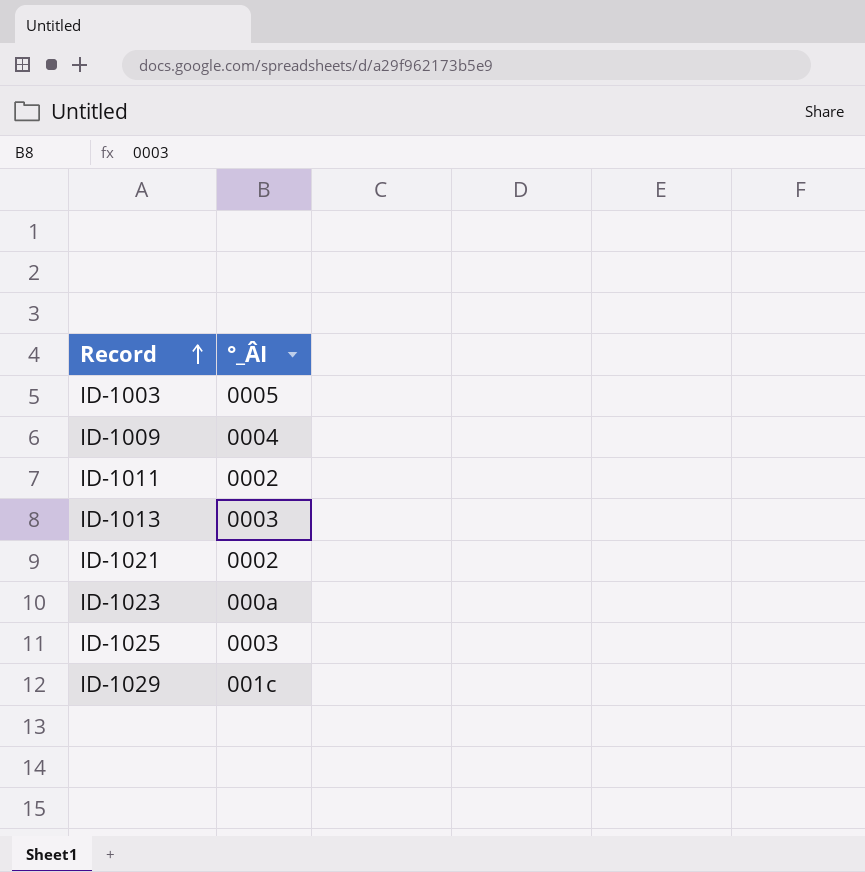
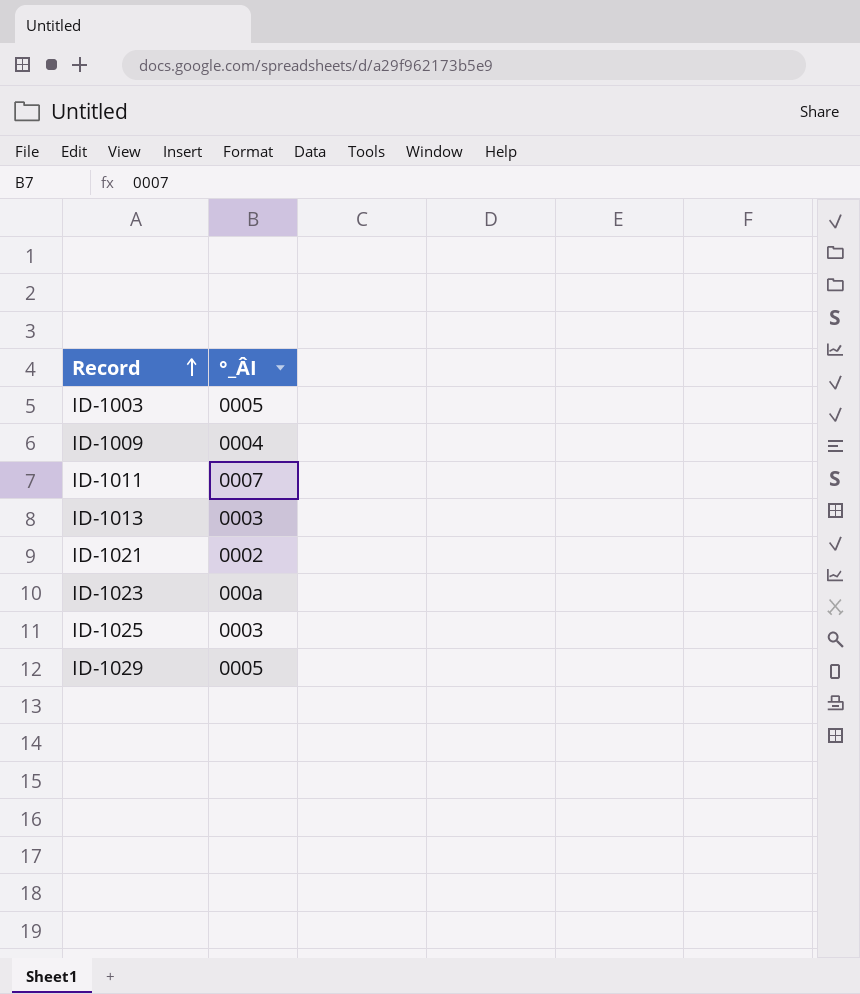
ID-1011 | °_ÂI: 0002 -> 0007
ID-1029 | °_ÂI: 001c -> 0005

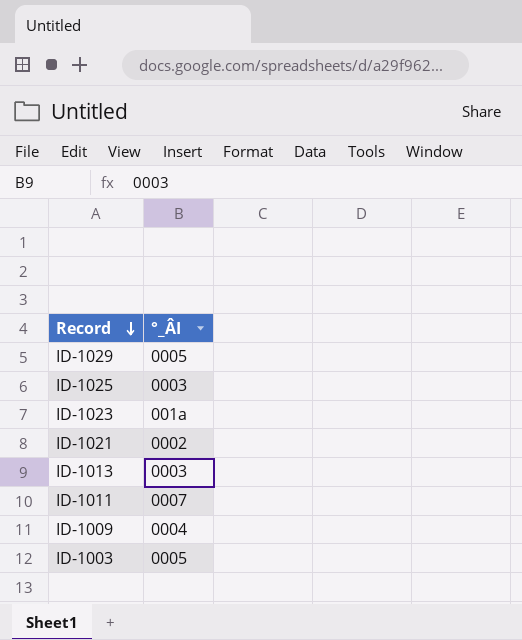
row order: Record ascending -> Record descending
ID-1023 | °_ÂI: 000a -> 001a

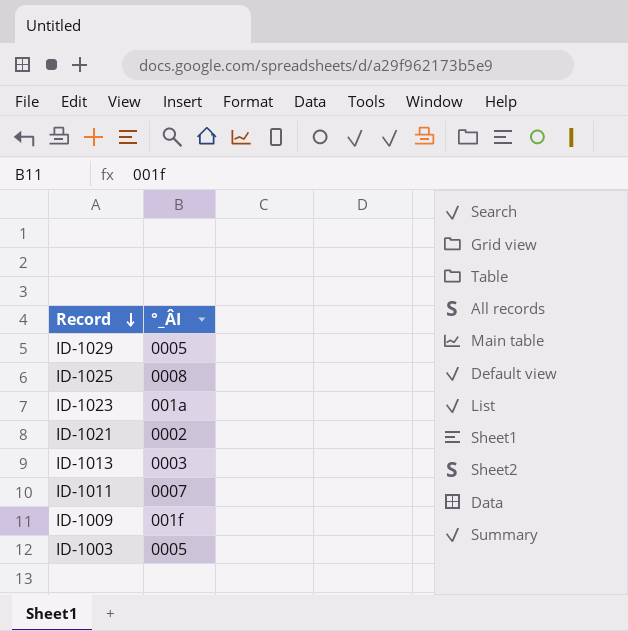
ID-1025 | °_ÂI: 0003 -> 0008
ID-1009 | °_ÂI: 0004 -> 001f

